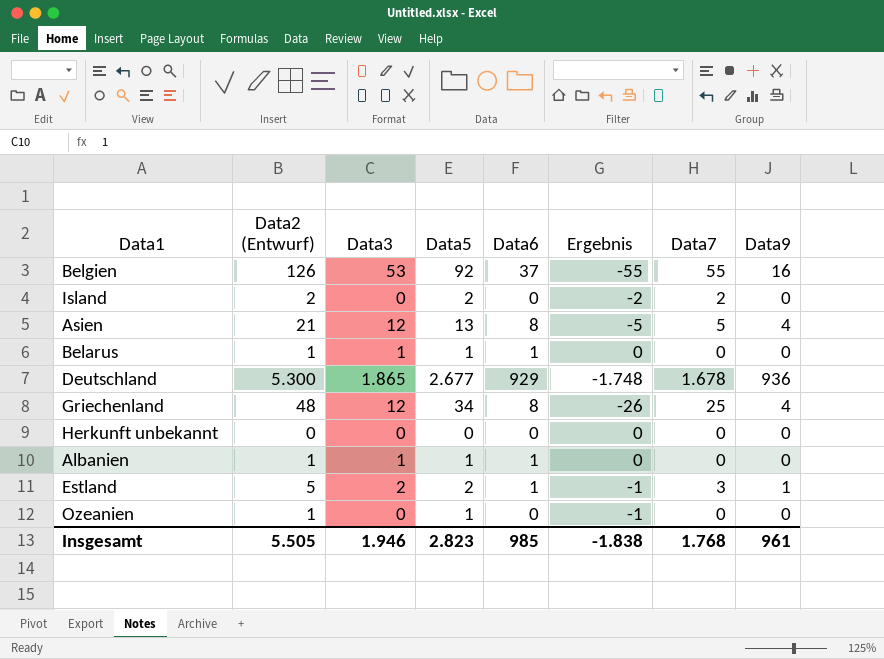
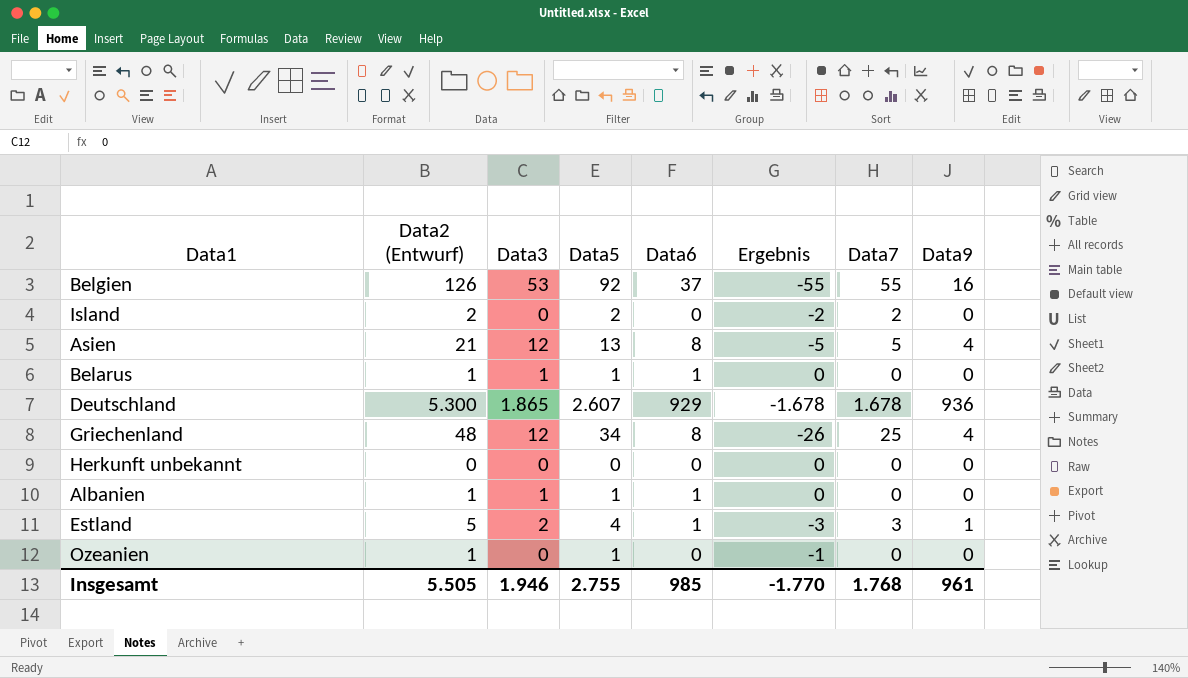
Deutschland | Data5: 2.677 -> 2.607
Deutschland | Ergebnis: -1.748 -> -1.678
Estland | Data5: 2 -> 4
Estland | Ergebnis: -1 -> -3
Insgesamt | Data5: 2.823 -> 2.755
Insgesamt | Ergebnis: -1.838 -> -1.770

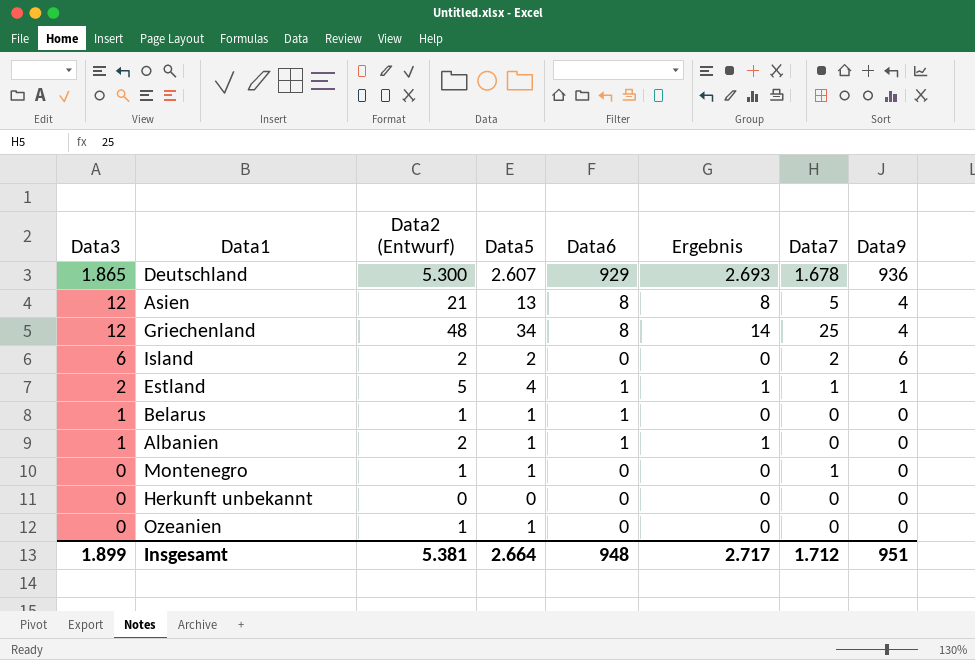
row order: none -> Data3 descending
column Data3 | position: 3 -> 1
column Ergebnis | formula: [Data6] - [Data5] -> [Data2 (Entwurf)] - [Data5]
row Belgien: 126 | 53 | 92 | 37 | -55 | 55 | 16 -> none
Island | Data3: 0 -> 6
Island | Data9: 0 -> 6
Estland | Data7: 3 -> 1
Albanien | Data2 (Entwurf): 1 -> 2
row Montenegro: none -> 0 | 1 | 1 | 0 | 0 | 1 | 0
Insgesamt | Data3: 1.946 -> 1.899
Insgesamt | Data2 (Entwurf): 5.505 -> 5.381
Insgesamt | Data5: 2.755 -> 2.664
Insgesamt | Data6: 985 -> 948
Insgesamt | Ergebnis: -1.770 -> 2.717
Insgesamt | Data7: 1.768 -> 1.712
Insgesamt | Data9: 961 -> 951

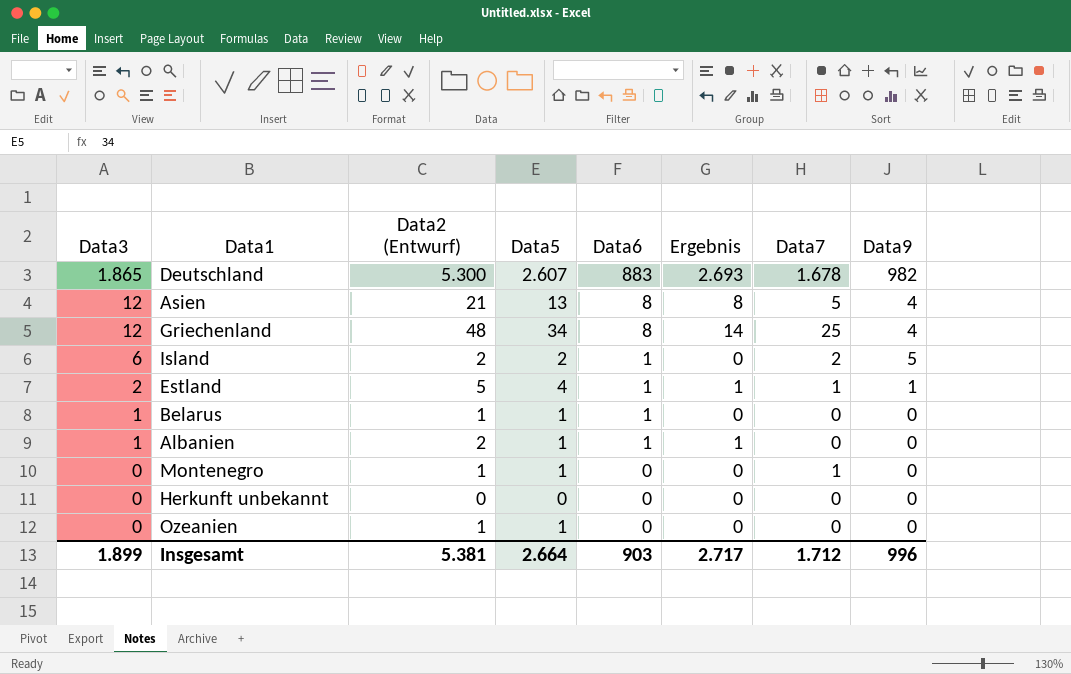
Deutschland | Data6: 929 -> 883
Deutschland | Data9: 936 -> 982
Island | Data6: 0 -> 1
Island | Data9: 6 -> 5
Insgesamt | Data6: 948 -> 903
Insgesamt | Data9: 951 -> 996

